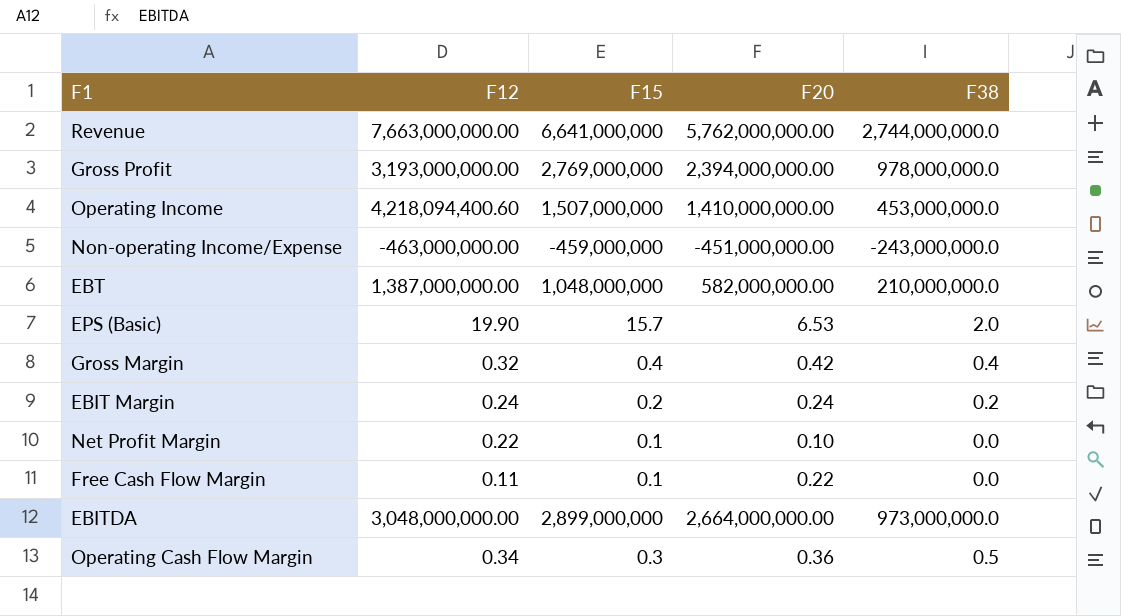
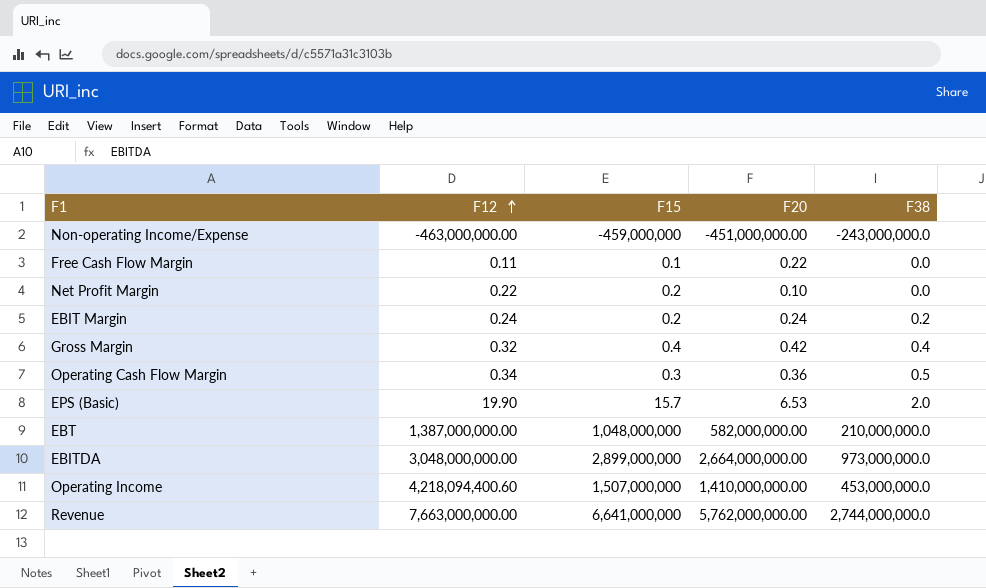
row order: none -> F12 ascending
row Gross Profit: 3,193,000,000.00 | 2,769,000,000 | 2,394,000,000.00 | 978,000,000.0 -> none
Net Profit Margin | F15: 0.1 -> 0.2

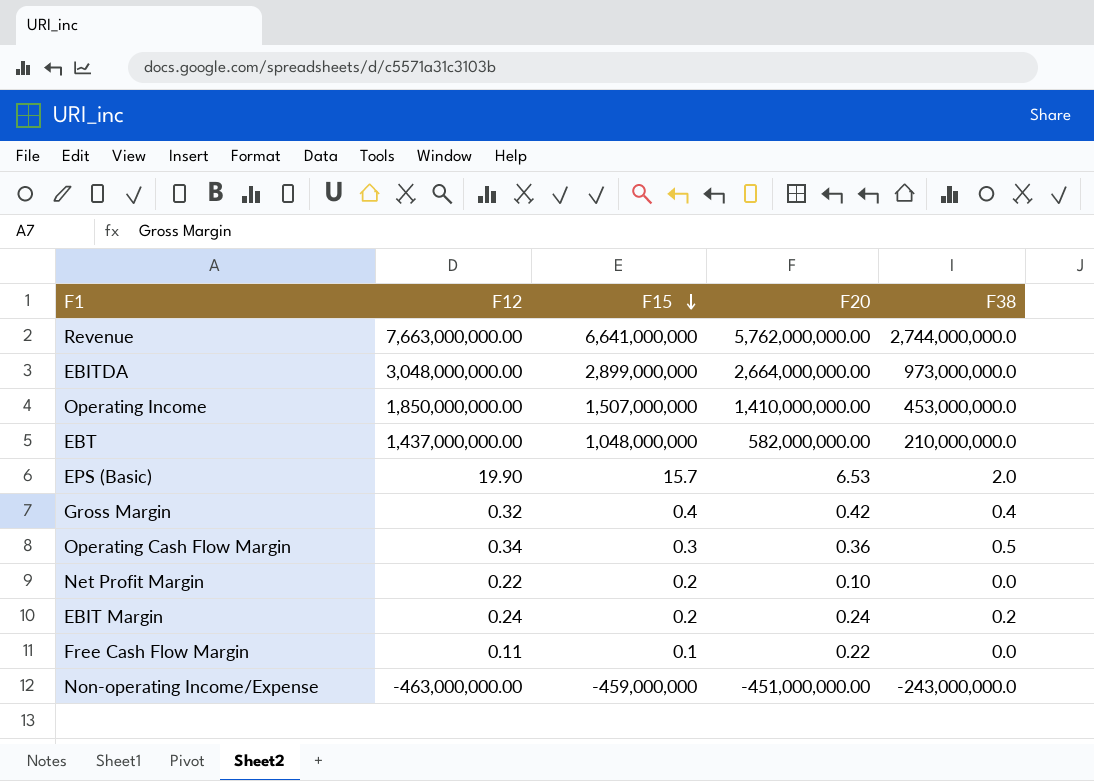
row order: F12 ascending -> F15 descending
Operating Income | F12: 4,218,094,400.60 -> 1,850,000,000.00
EBT | F12: 1,387,000,000.00 -> 1,437,000,000.00

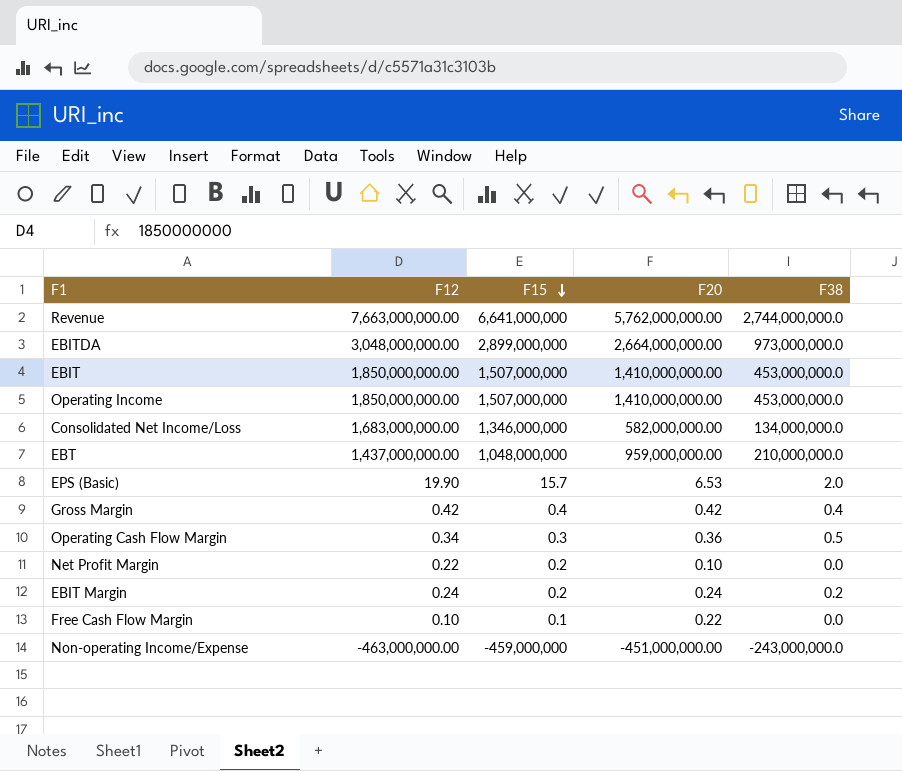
row EBIT: none -> 1,850,000,000.00 | 1,507,000,000 | 1,410,000,000.00 | 453,000,000.0
row Consolidated Net Income/Loss: none -> 1,683,000,000.00 | 1,346,000,000 | 582,000,000.00 | 134,000,000.0
EBT | F20: 582,000,000.00 -> 959,000,000.00
Gross Margin | F12: 0.32 -> 0.42
Free Cash Flow Margin | F12: 0.11 -> 0.10

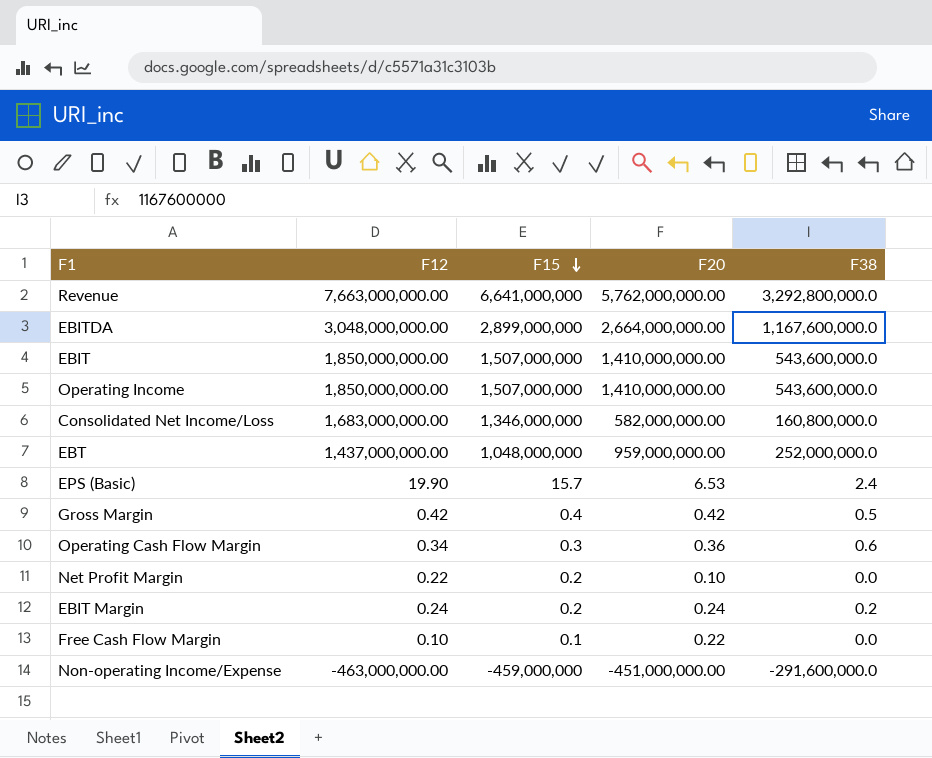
Revenue | F38: 2,744,000,000.0 -> 3,292,800,000.0
EBITDA | F38: 973,000,000.0 -> 1,167,600,000.0
EBIT | F38: 453,000,000.0 -> 543,600,000.0
Operating Income | F38: 453,000,000.0 -> 543,600,000.0
Consolidated Net Income/Loss | F38: 134,000,000.0 -> 160,800,000.0
EBT | F38: 210,000,000.0 -> 252,000,000.0
EPS (Basic) | F38: 2.0 -> 2.4
Gross Margin | F38: 0.4 -> 0.5
Operating Cash Flow Margin | F38: 0.5 -> 0.6
Non-operating Income/Expense | F38: -243,000,000.0 -> -291,600,000.0

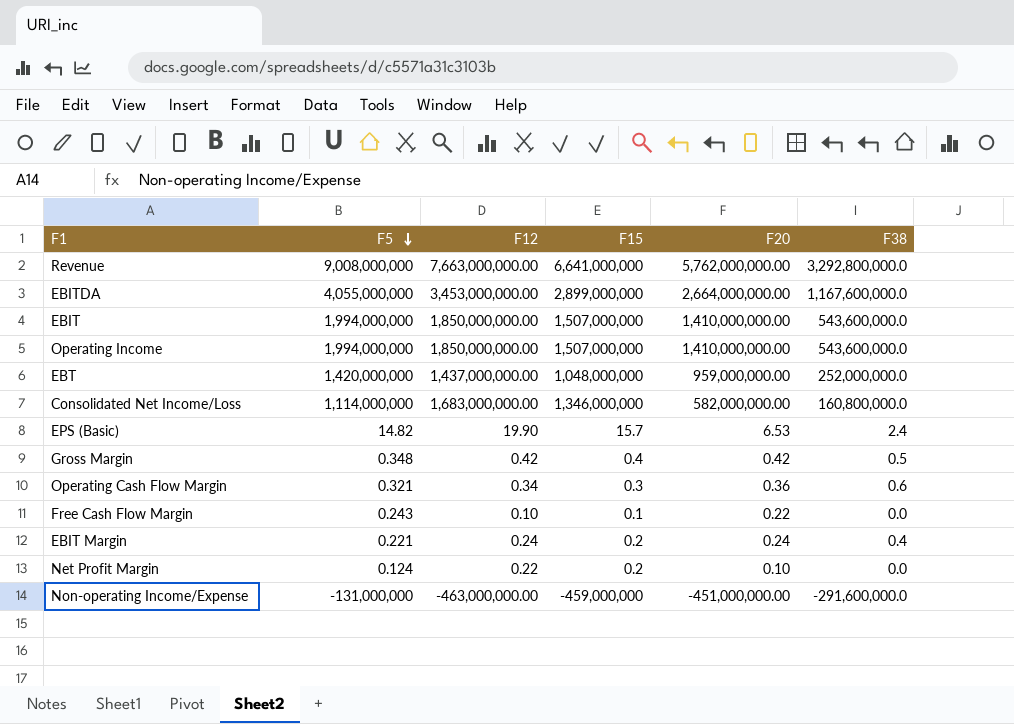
row order: F15 descending -> F5 descending
column F5 | position: none -> 2
EBITDA | F12: 3,048,000,000.00 -> 3,453,000,000.00
EBIT Margin | F38: 0.2 -> 0.4

